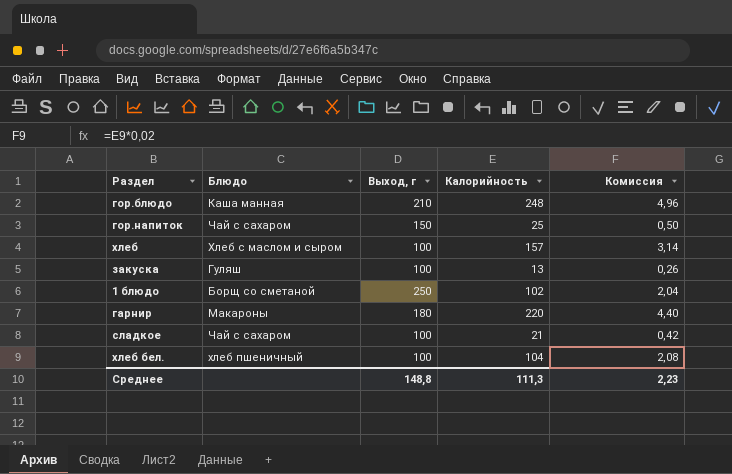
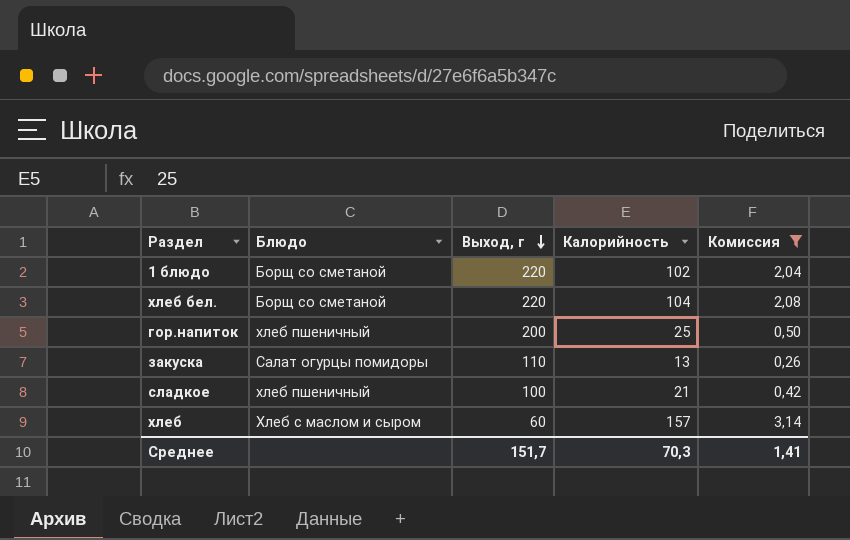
filter: none -> Комиссия <= 3,14
row order: none -> Выход, г descending
1 блюдо | Выход, г: 250 -> 220
хлеб бел. | Блюдо: хлеб пшеничный -> Борщ со сметаной
хлеб бел. | Выход, г: 100 -> 220
гор.напиток | Блюдо: Чай с сахаром -> хлеб пшеничный
гор.напиток | Выход, г: 150 -> 200
закуска | Блюдо: Гуляш -> Салат огурцы помидоры
закуска | Выход, г: 100 -> 110
сладкое | Блюдо: Чай с сахаром -> хлеб пшеничный
хлеб | Выход, г: 100 -> 60
Среднее | Выход, г: 148,8 -> 151,7
Среднее | Калорийность: 111,3 -> 70,3
Среднее | Комиссия: 2,23 -> 1,41

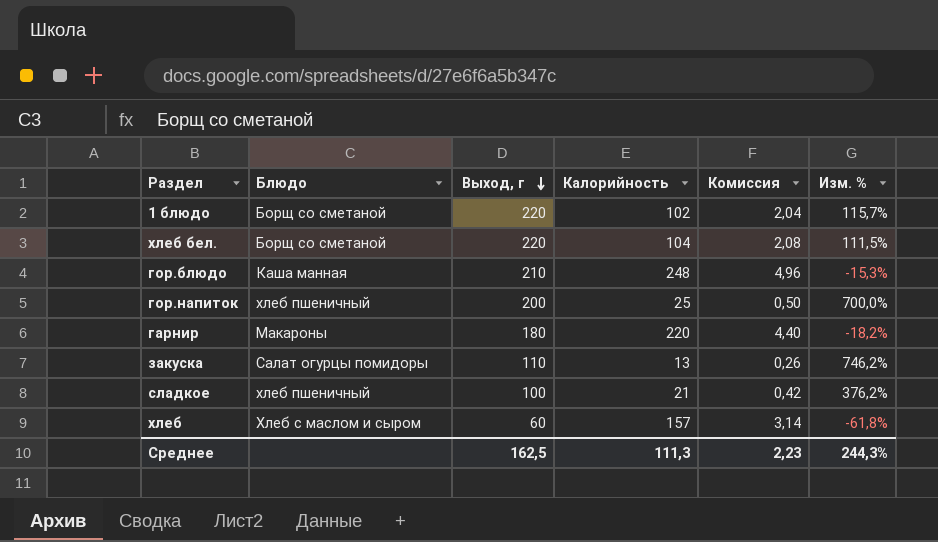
filter: Комиссия <= 3,14 -> none
column Изм. % | formula: none -> ([Выход, г] - [Калорийность]) / [Калорийность]
Среднее | Выход, г: 151,7 -> 162,5
Среднее | Калорийность: 70,3 -> 111,3
Среднее | Комиссия: 1,41 -> 2,23

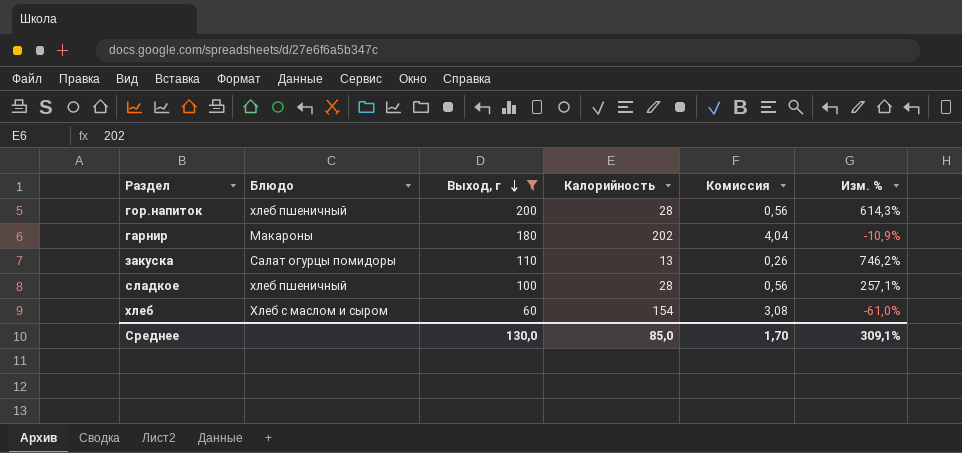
filter: none -> Выход, г <= 200
гор.напиток | Калорийность: 25 -> 28
гор.напиток | Комиссия: 0,50 -> 0,56
гор.напиток | Изм. %: 700,0% -> 614,3%
гарнир | Калорийность: 220 -> 202
гарнир | Комиссия: 4,40 -> 4,04
гарнир | Изм. %: -18,2% -> -10,9%
сладкое | Калорийность: 21 -> 28
сладкое | Комиссия: 0,42 -> 0,56
сладкое | Изм. %: 376,2% -> 257,1%
хлеб | Калорийность: 157 -> 154
хлеб | Комиссия: 3,14 -> 3,08
хлеб | Изм. %: -61,8% -> -61,0%
Среднее | Выход, г: 162,5 -> 130,0
Среднее | Калорийность: 111,3 -> 85,0
Среднее | Комиссия: 2,23 -> 1,70
Среднее | Изм. %: 244,3% -> 309,1%

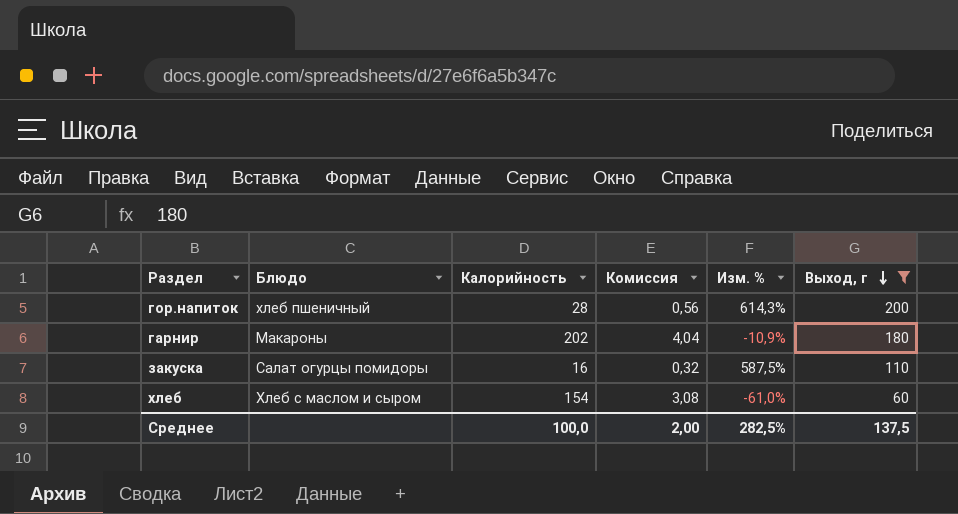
column Выход, г | position: 3 -> 6
row сладкое: хлеб пшеничный | 100 | 28 | 0,56 | 257,1% -> none
закуска | Калорийность: 13 -> 16
закуска | Комиссия: 0,26 -> 0,32
закуска | Изм. %: 746,2% -> 587,5%
Среднее | Калорийность: 85,0 -> 100,0
Среднее | Комиссия: 1,70 -> 2,00
Среднее | Изм. %: 309,1% -> 282,5%
Среднее | Выход, г: 130,0 -> 137,5

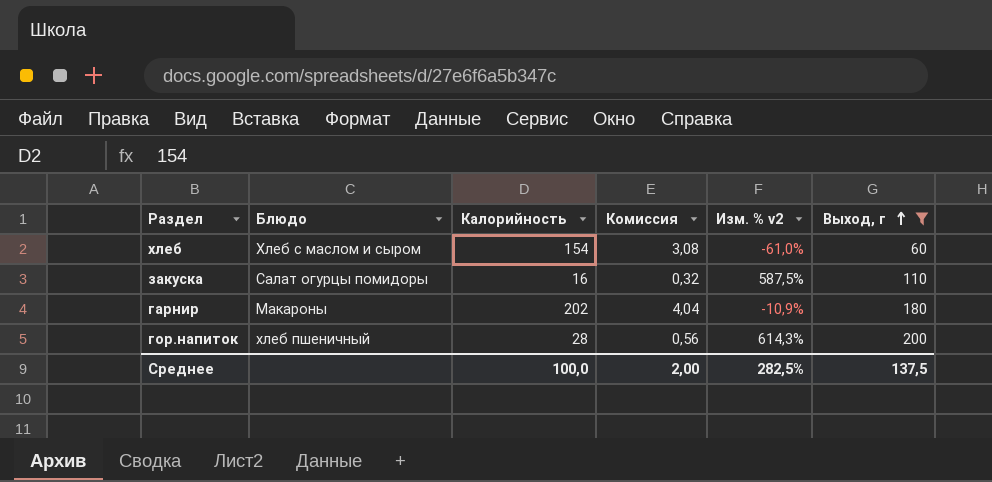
row order: Выход, г descending -> Выход, г ascending
column name: Изм. % -> Изм. % v2

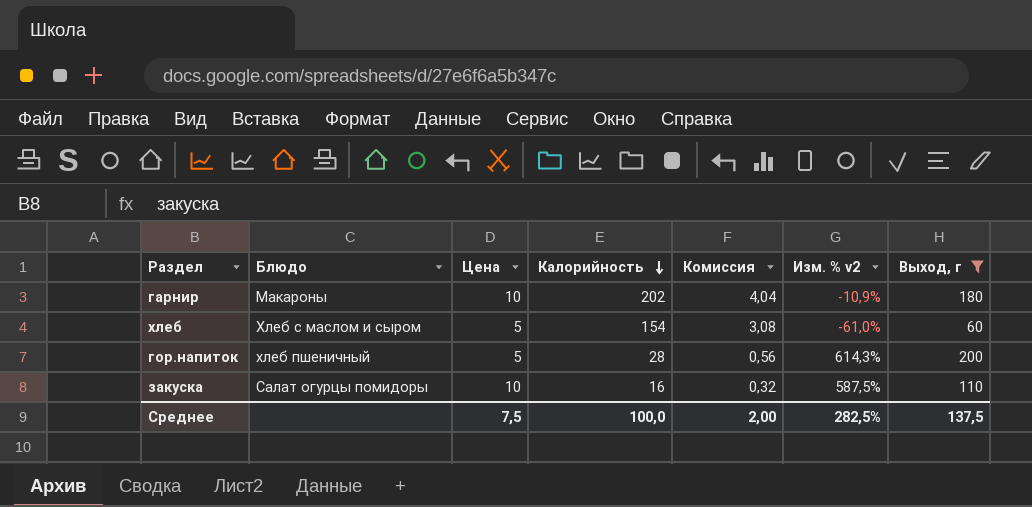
row order: Выход, г ascending -> Калорийность descending
column Цена | position: none -> 3

